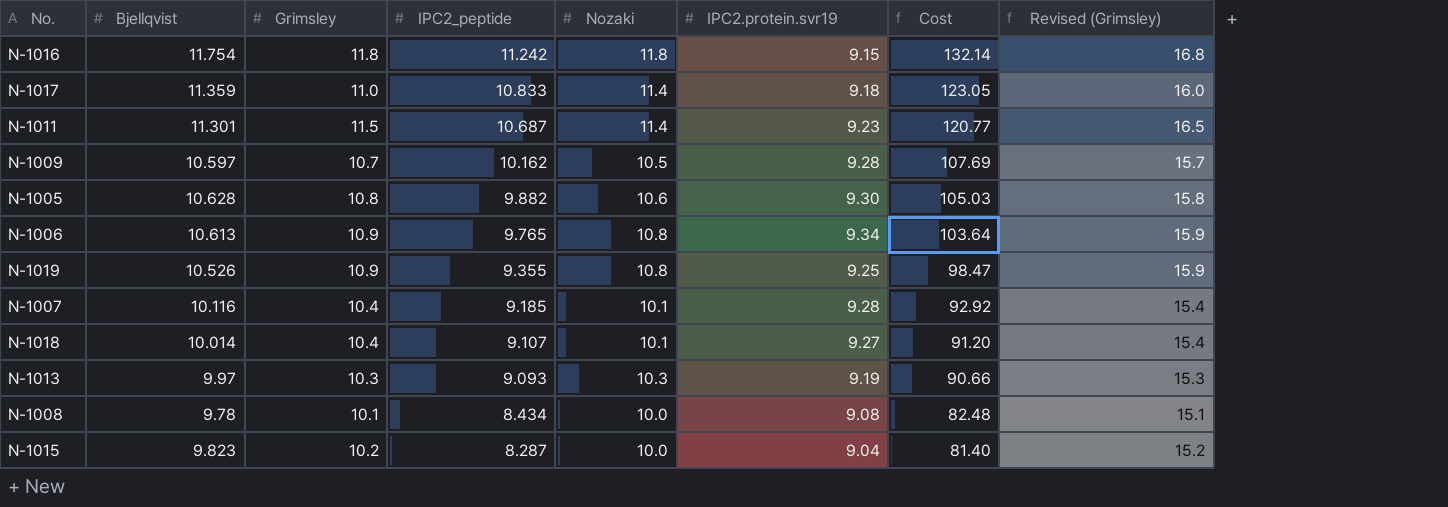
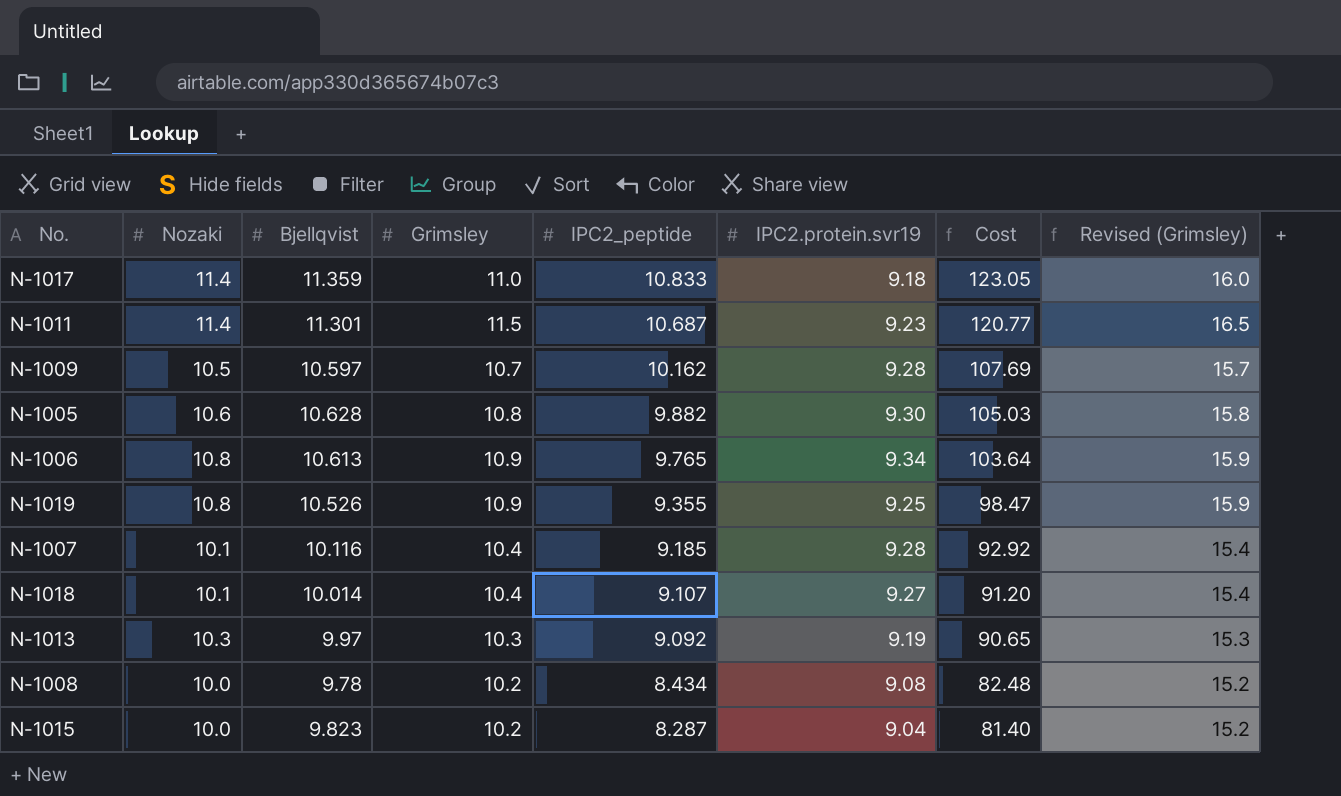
column Nozaki | position: 5 -> 2
row N-1016: 11.754 | 11.8 | 11.242 | 11.8 | 9.15 | 132.14 | 16.8 -> none
N-1013 | IPC2_peptide: 9.093 -> 9.092
N-1013 | Cost: 90.66 -> 90.65
N-1008 | Grimsley: 10.1 -> 10.2
N-1008 | Revised (Grimsley): 15.1 -> 15.2

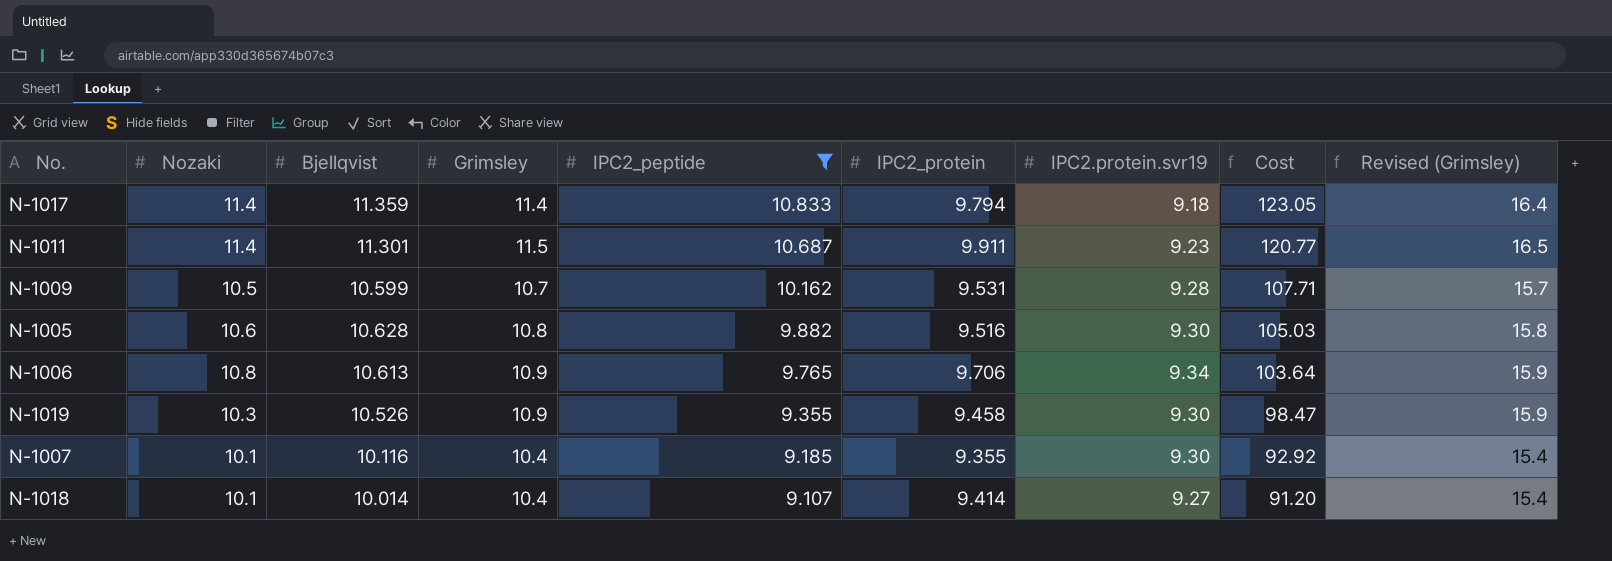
filter: none -> IPC2_peptide >= 9.107
column IPC2_protein | position: none -> 6
N-1017 | Grimsley: 11.0 -> 11.4
N-1017 | Revised (Grimsley): 16.0 -> 16.4
N-1009 | Bjellqvist: 10.597 -> 10.599
N-1009 | Cost: 107.69 -> 107.71
N-1019 | Nozaki: 10.8 -> 10.3
N-1019 | IPC2.protein.svr19: 9.25 -> 9.30
N-1007 | IPC2.protein.svr19: 9.28 -> 9.30

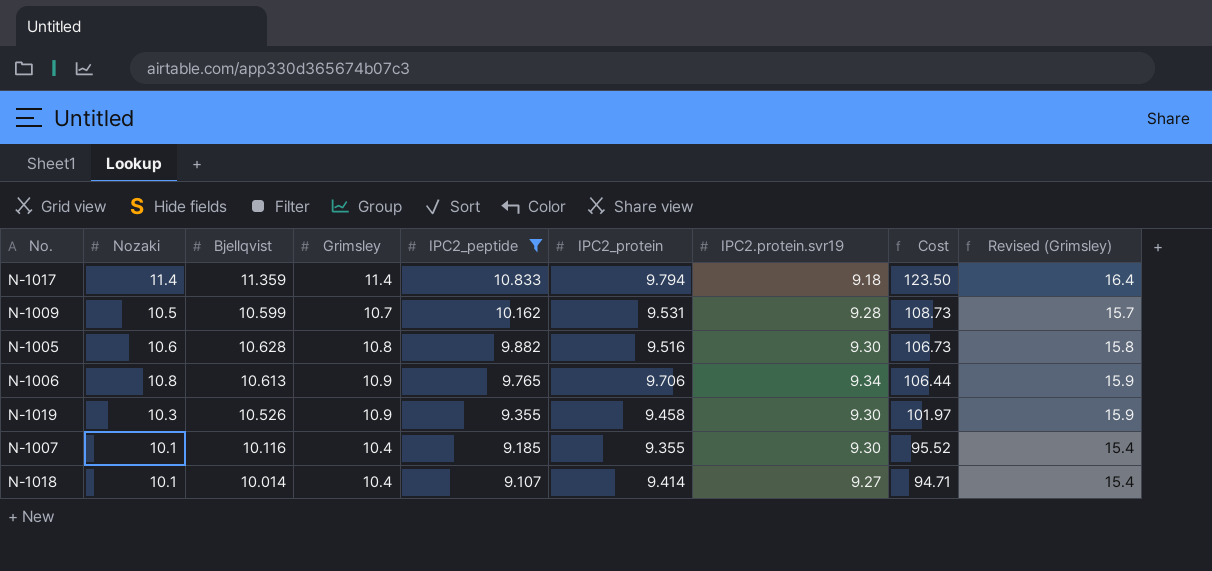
column Cost | formula: [Bjellqvist] * [IPC2_peptide] -> [Grimsley] * [IPC2_peptide]
row N-1011: 11.4 | 11.301 | 11.5 | 10.687 | 9.911 | 9.23 | 120.77 | 16.5 -> none

